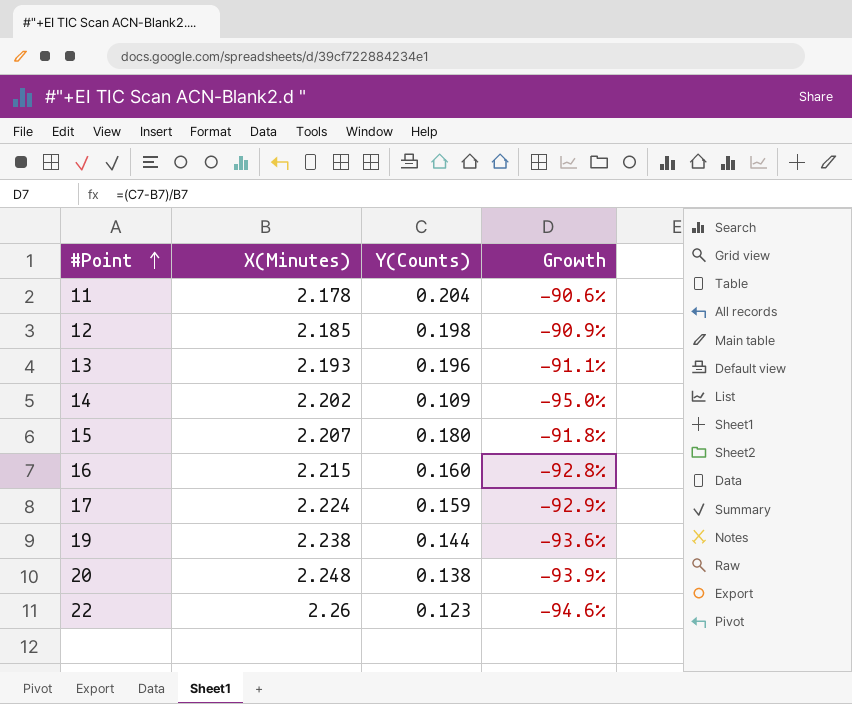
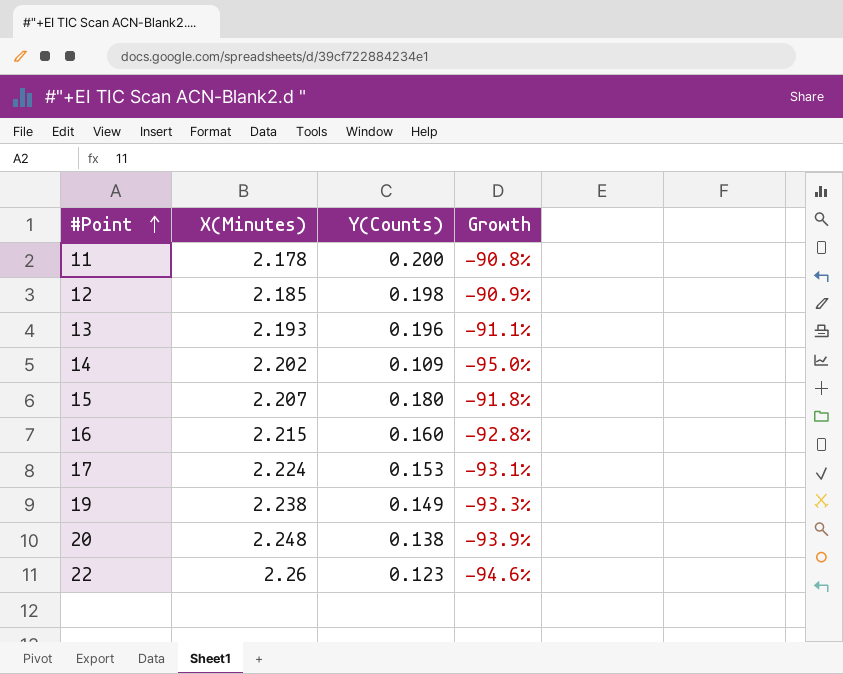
11 | Y(Counts): 0.204 -> 0.200
11 | Growth: -90.6% -> -90.8%
17 | Y(Counts): 0.159 -> 0.153
17 | Growth: -92.9% -> -93.1%
19 | Y(Counts): 0.144 -> 0.149
19 | Growth: -93.6% -> -93.3%

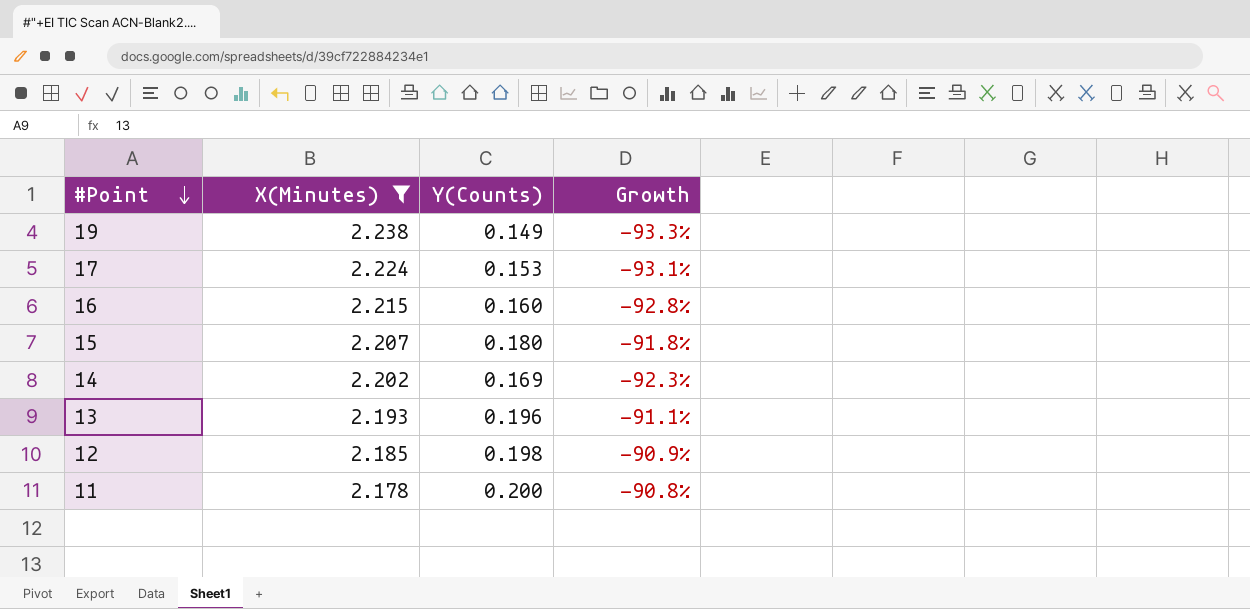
filter: none -> X(Minutes) <= 2.238
row order: #Point ascending -> #Point descending
14 | Y(Counts): 0.109 -> 0.169
14 | Growth: -95.0% -> -92.3%

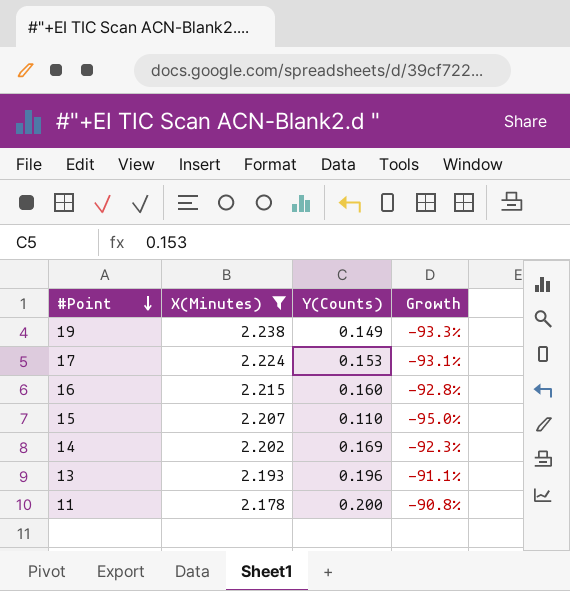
row 12: 2.185 | 0.198 | -90.9% -> none
15 | Y(Counts): 0.180 -> 0.110
15 | Growth: -91.8% -> -95.0%

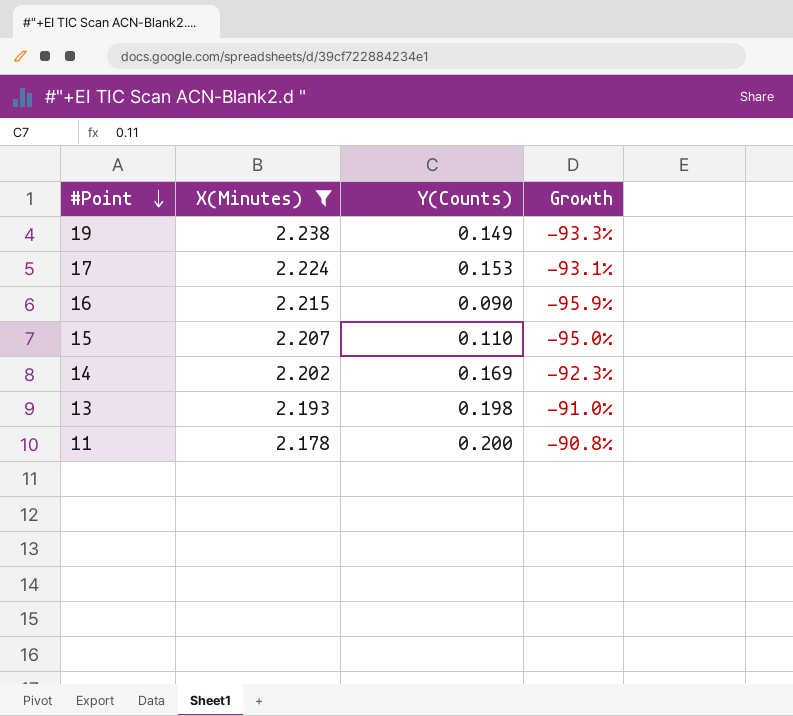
16 | Y(Counts): 0.160 -> 0.090
16 | Growth: -92.8% -> -95.9%
13 | Y(Counts): 0.196 -> 0.198
13 | Growth: -91.1% -> -91.0%

